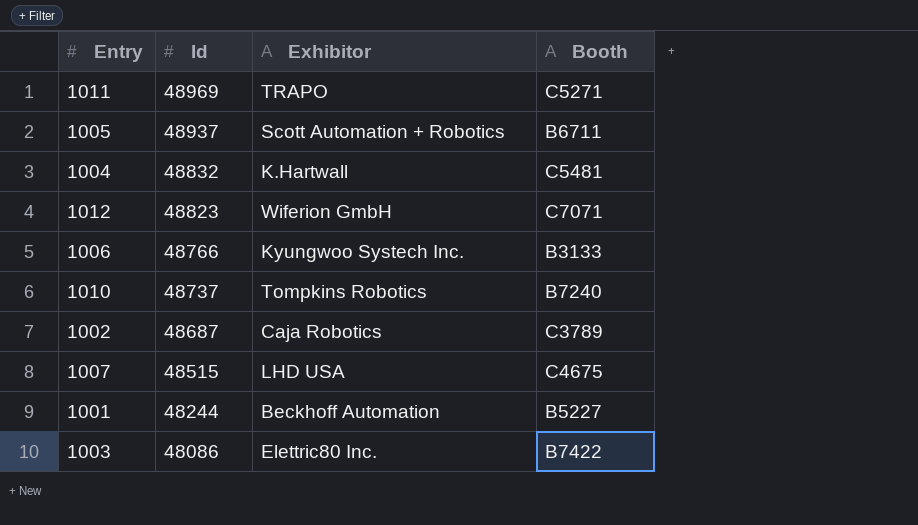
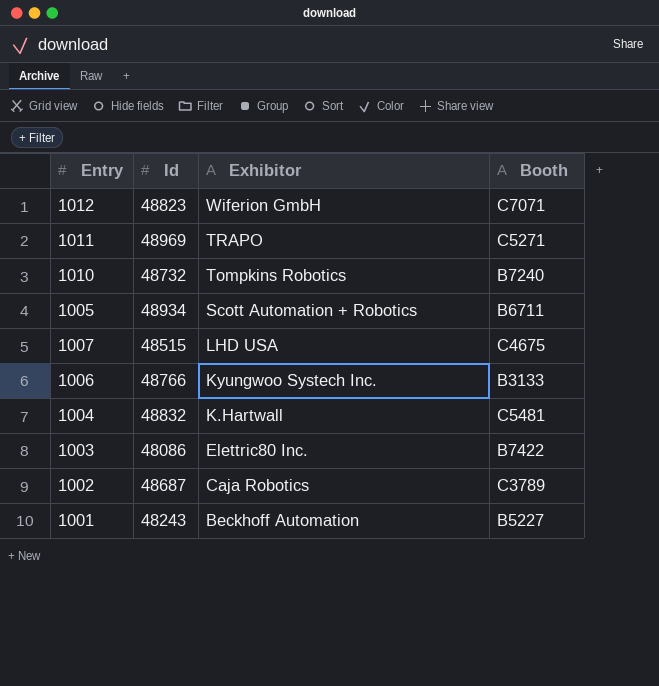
row order: Id descending -> Exhibitor descending
1010 | Id: 48737 -> 48732
1005 | Id: 48937 -> 48934
1001 | Id: 48244 -> 48243

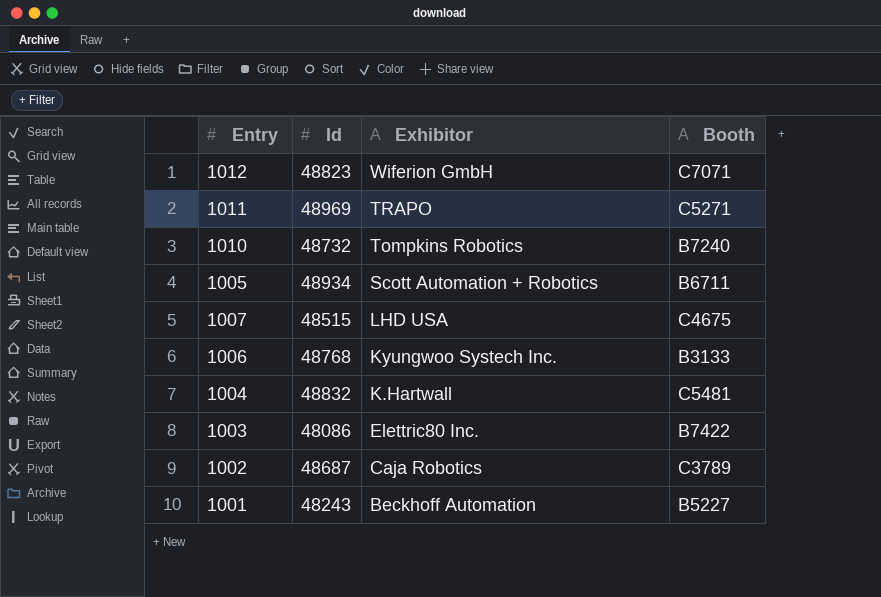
1006 | Id: 48766 -> 48768

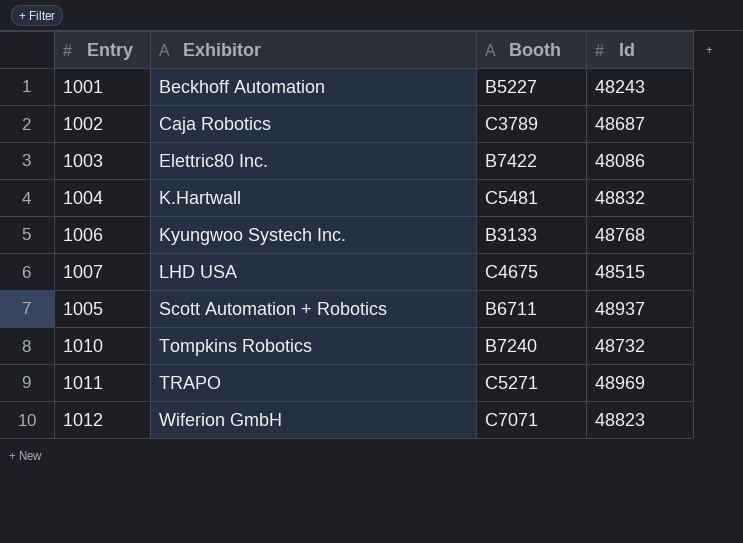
row order: Exhibitor descending -> Exhibitor ascending
column Id | position: 2 -> 4
1005 | Id: 48934 -> 48937

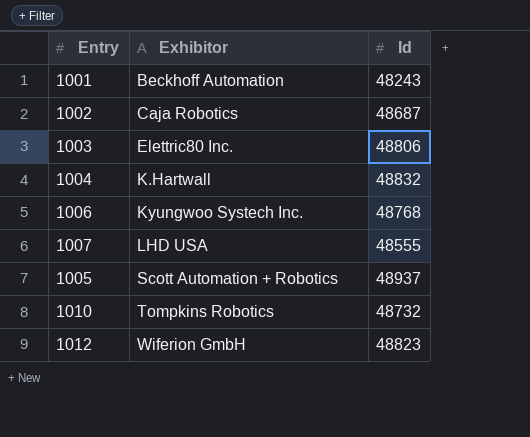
column Booth | position: 3 -> none
row 1011: TRAPO | C5271 | 48969 -> none
1003 | Id: 48086 -> 48806
1007 | Id: 48515 -> 48555

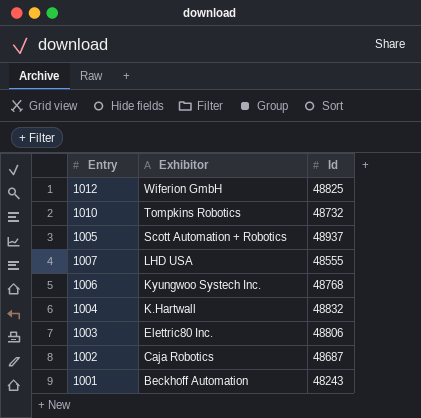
row order: Exhibitor ascending -> Exhibitor descending
1012 | Id: 48823 -> 48825

